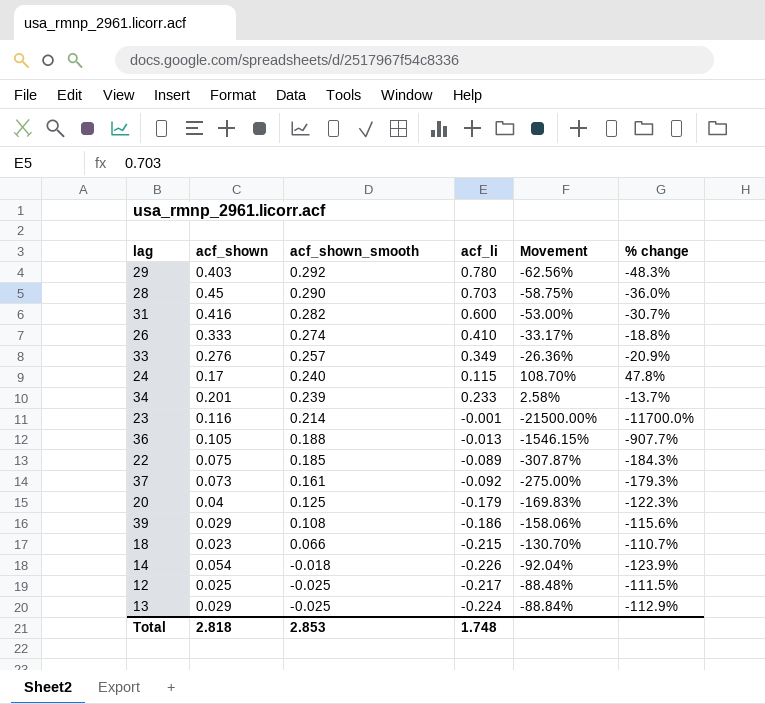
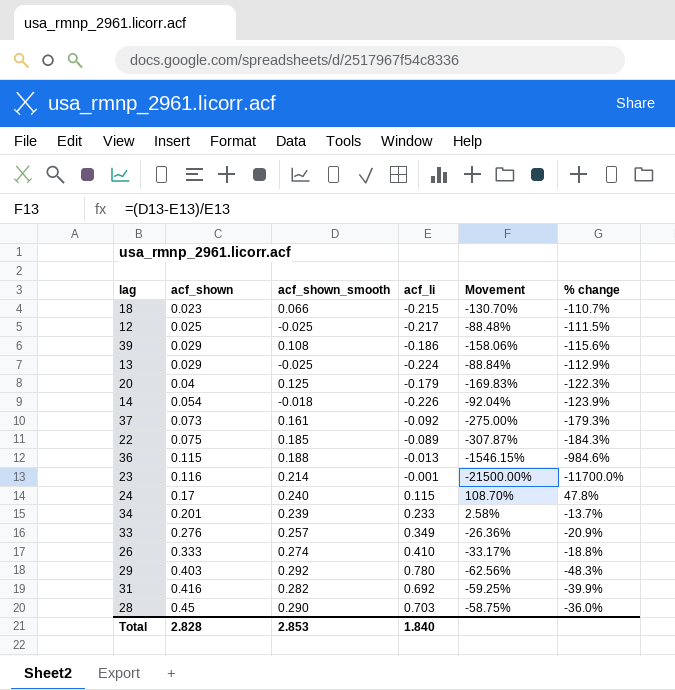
row order: acf_shown_smooth descending -> acf_shown ascending
36 | acf_shown: 0.105 -> 0.115
36 | % change: -907.7% -> -984.6%
31 | acf_li: 0.600 -> 0.692
31 | Movement: -53.00% -> -59.25%
31 | % change: -30.7% -> -39.9%
Total | acf_shown: 2.818 -> 2.828
Total | acf_li: 1.748 -> 1.840

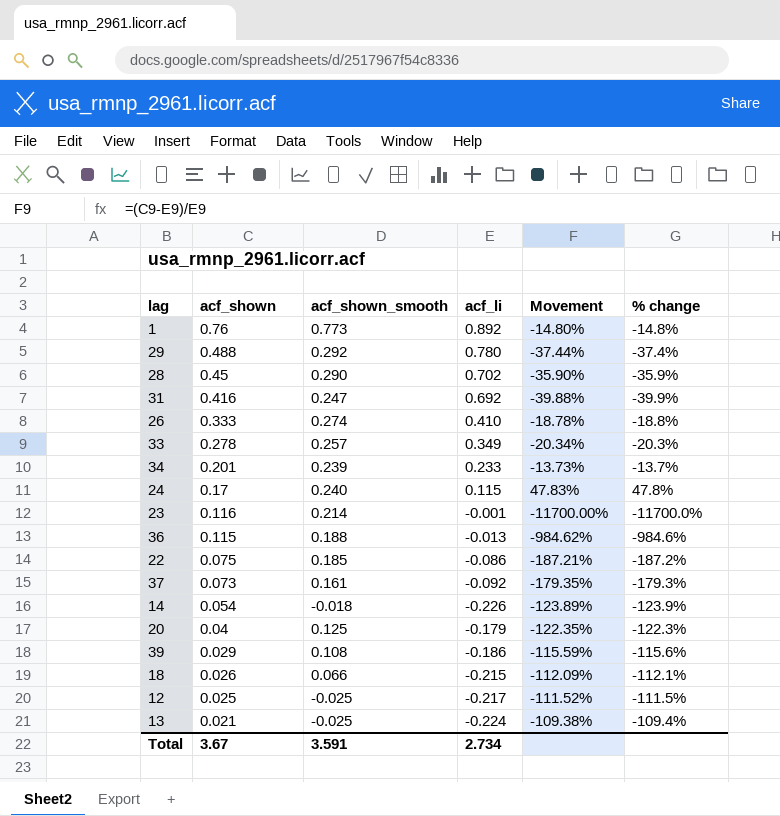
row order: acf_shown ascending -> acf_shown descending
column Movement | formula: ([acf_shown_smooth] - [acf_li]) / [acf_li] -> ([acf_shown] - [acf_li]) / [acf_li]
row 1: none -> 0.76 | 0.773 | 0.892 | -14.80% | -14.8%
29 | acf_shown: 0.403 -> 0.488
29 | % change: -48.3% -> -37.4%
28 | acf_li: 0.703 -> 0.702
28 | % change: -36.0% -> -35.9%
31 | acf_shown_smooth: 0.282 -> 0.247
33 | acf_shown: 0.276 -> 0.278
33 | % change: -20.9% -> -20.3%
22 | acf_li: -0.089 -> -0.086
22 | % change: -184.3% -> -187.2%
18 | acf_shown: 0.023 -> 0.026
18 | % change: -110.7% -> -112.1%
13 | acf_shown: 0.029 -> 0.021
13 | % change: -112.9% -> -109.4%
Total | acf_shown: 2.828 -> 3.67
Total | acf_shown_smooth: 2.853 -> 3.591
Total | acf_li: 1.840 -> 2.734

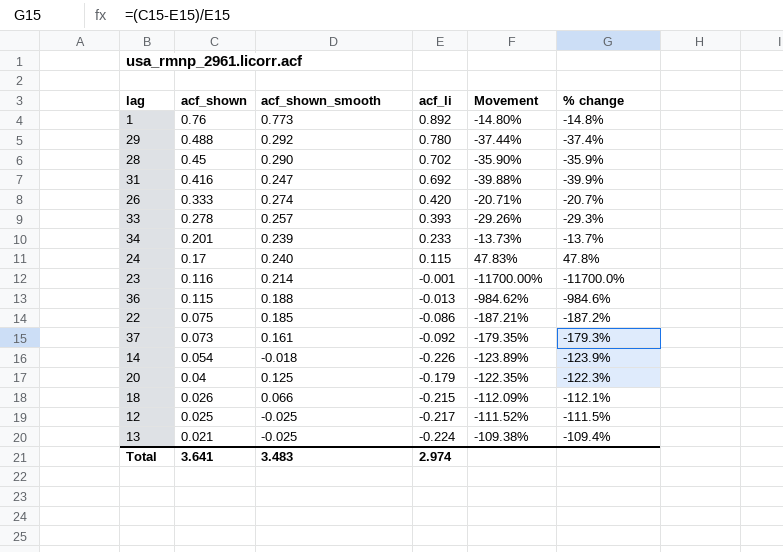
row 39: 0.029 | 0.108 | -0.186 | -115.59% | -115.6% -> none
26 | acf_li: 0.410 -> 0.420
26 | Movement: -18.78% -> -20.71%
26 | % change: -18.8% -> -20.7%
33 | acf_li: 0.349 -> 0.393
33 | Movement: -20.34% -> -29.26%
33 | % change: -20.3% -> -29.3%
Total | acf_shown: 3.67 -> 3.641
Total | acf_shown_smooth: 3.591 -> 3.483
Total | acf_li: 2.734 -> 2.974

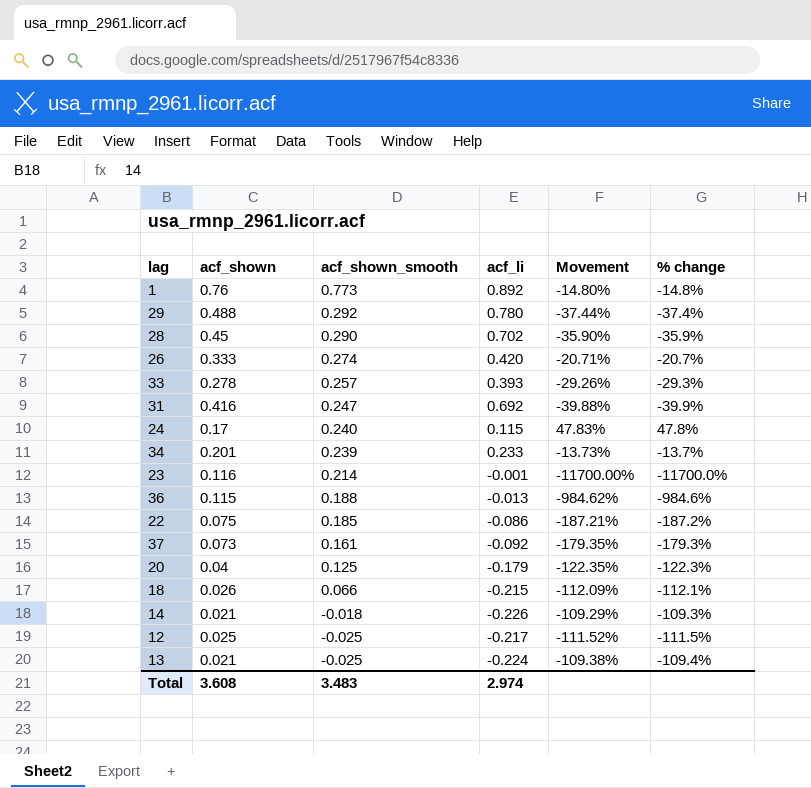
row order: acf_shown descending -> acf_shown_smooth descending
14 | acf_shown: 0.054 -> 0.021
14 | Movement: -123.89% -> -109.29%
14 | % change: -123.9% -> -109.3%
Total | acf_shown: 3.641 -> 3.608

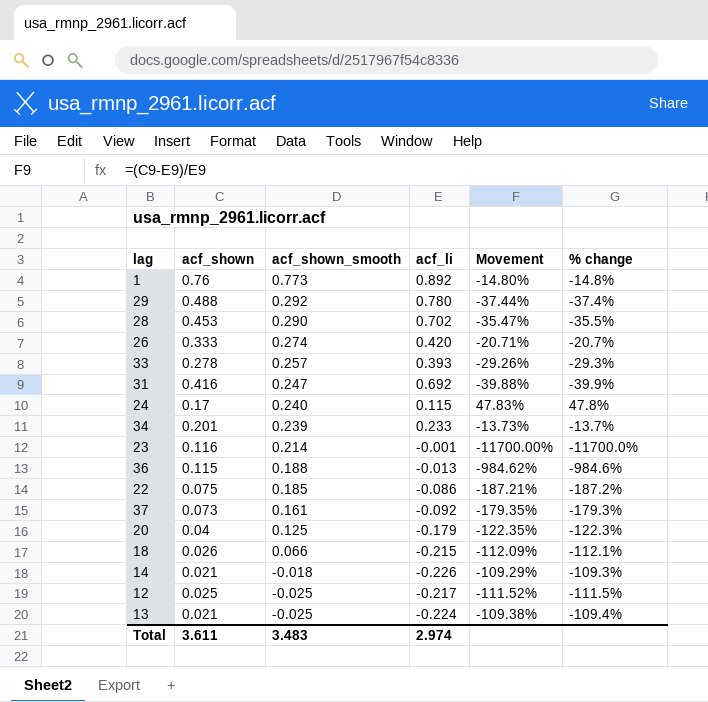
28 | acf_shown: 0.45 -> 0.453
28 | Movement: -35.90% -> -35.47%
28 | % change: -35.9% -> -35.5%
Total | acf_shown: 3.608 -> 3.611

